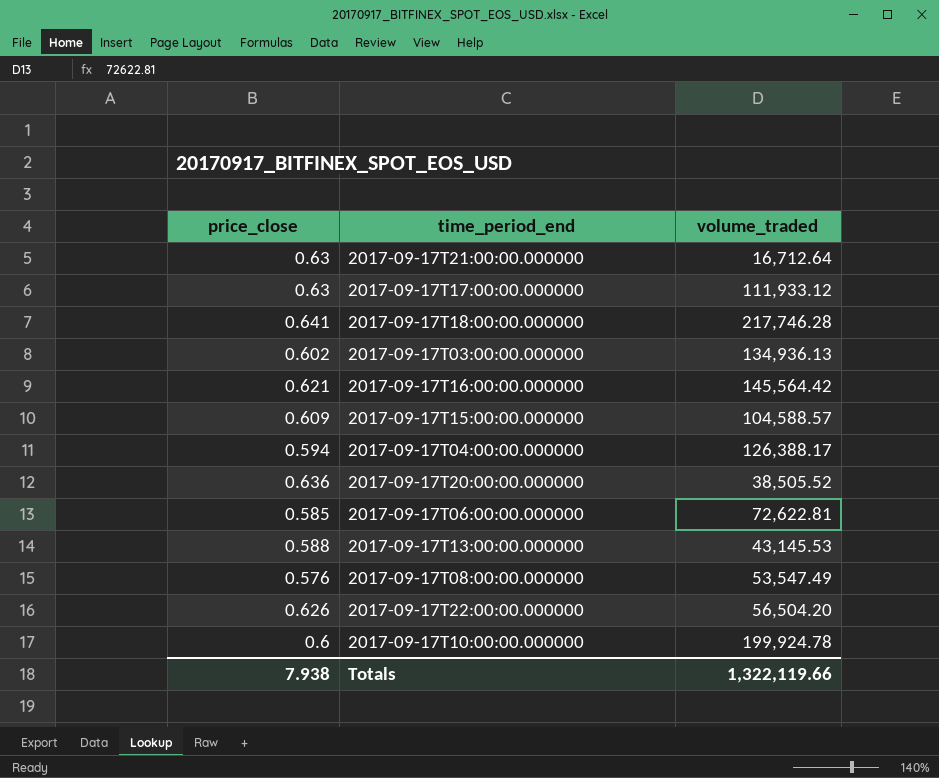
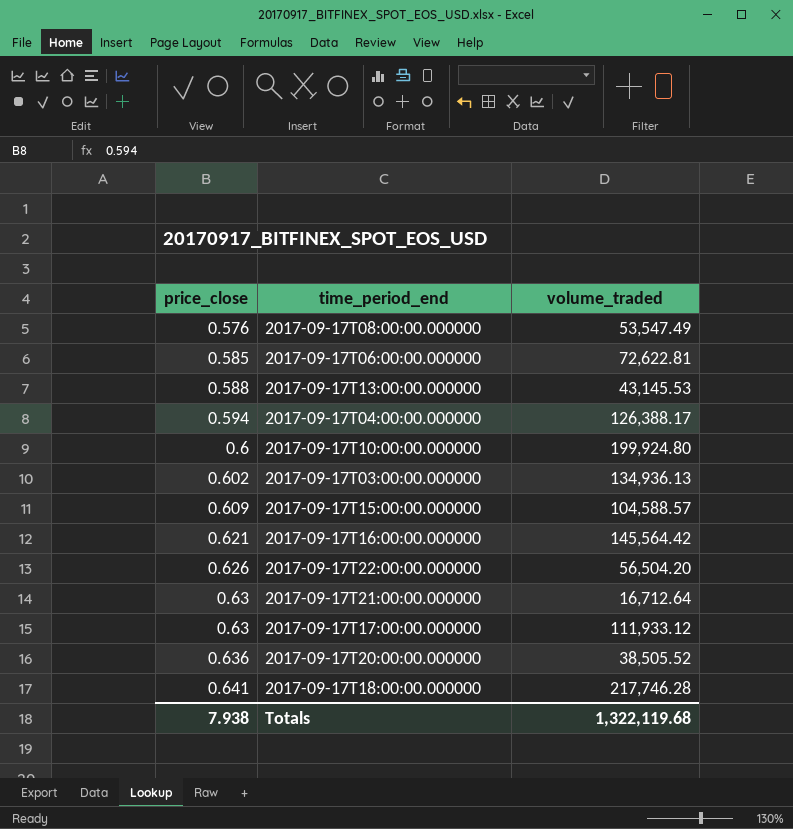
row order: none -> price_close ascending
2017-09-17T10:00:00.000000 | volume_traded: 199,924.78 -> 199,924.80
Totals | volume_traded: 1,322,119.66 -> 1,322,119.68

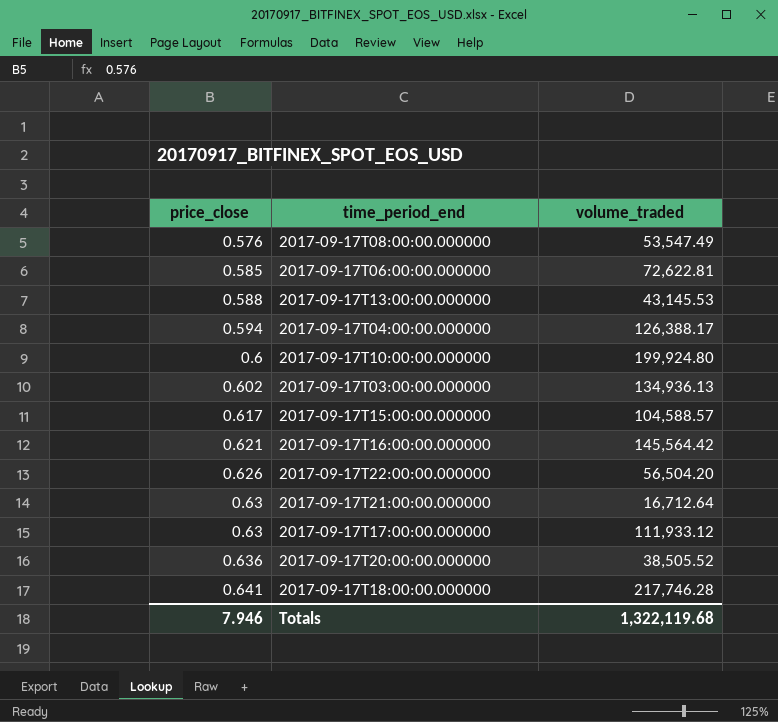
2017-09-17T15:00:00.000000 | price_close: 0.609 -> 0.617
Totals | price_close: 7.938 -> 7.946

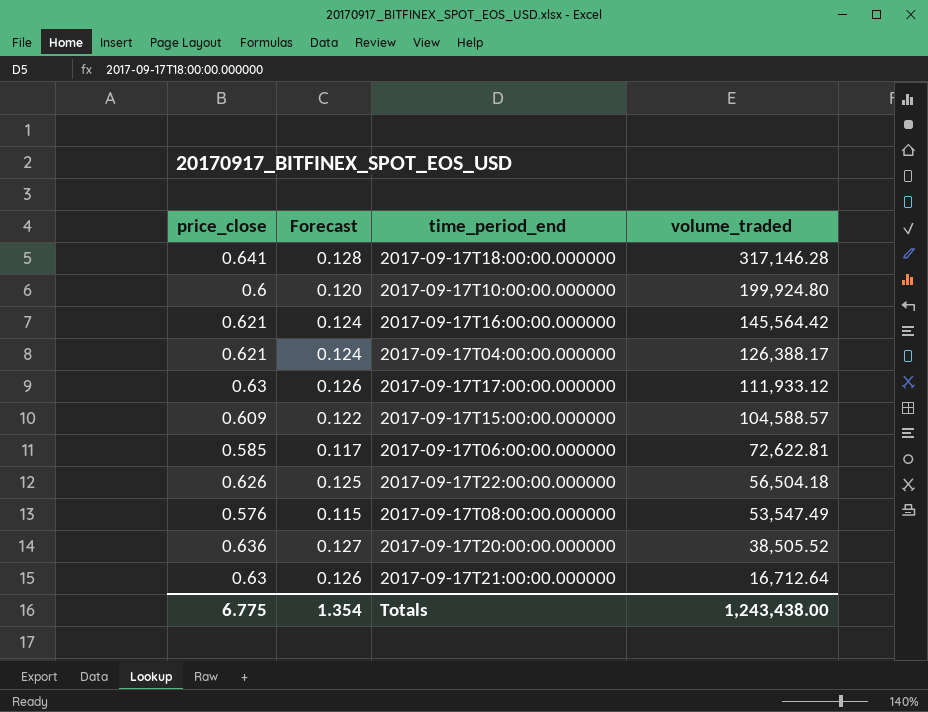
row order: price_close ascending -> volume_traded descending
column Forecast | formula: none -> [price_close] * 0.2
row 2017-09-17T13:00:00.000000: 0.588 | 43,145.53 -> none
row 2017-09-17T03:00:00.000000: 0.602 | 134,936.13 -> none
2017-09-17T18:00:00.000000 | volume_traded: 217,746.28 -> 317,146.28
2017-09-17T04:00:00.000000 | price_close: 0.594 -> 0.621
2017-09-17T15:00:00.000000 | price_close: 0.617 -> 0.609
2017-09-17T22:00:00.000000 | volume_traded: 56,504.20 -> 56,504.18
Totals | price_close: 7.946 -> 6.775
Totals | volume_traded: 1,322,119.68 -> 1,243,438.00

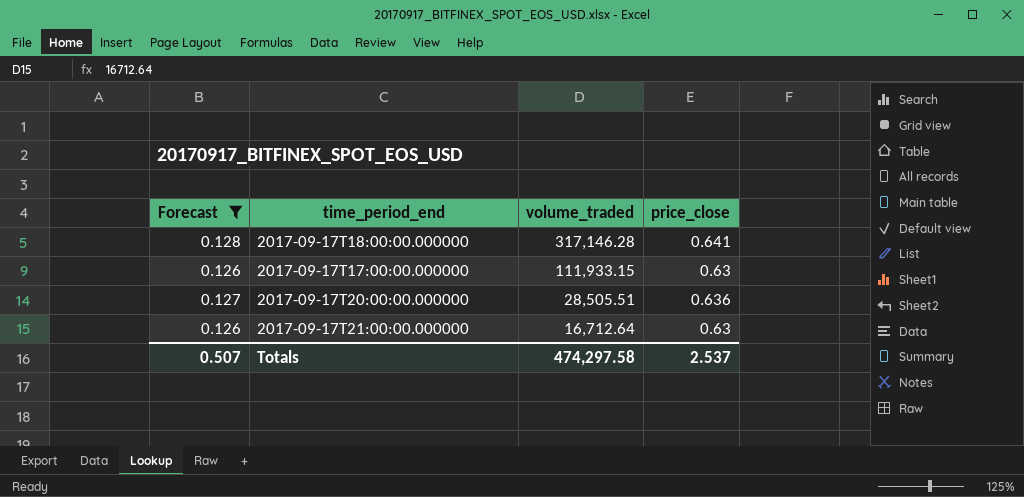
filter: none -> Forecast >= 0.126
column price_close | position: 1 -> 4
2017-09-17T17:00:00.000000 | volume_traded: 111,933.12 -> 111,933.15
2017-09-17T20:00:00.000000 | volume_traded: 38,505.52 -> 28,505.51
Totals | Forecast: 1.354 -> 0.507
Totals | volume_traded: 1,243,438.00 -> 474,297.58
Totals | price_close: 6.775 -> 2.537

